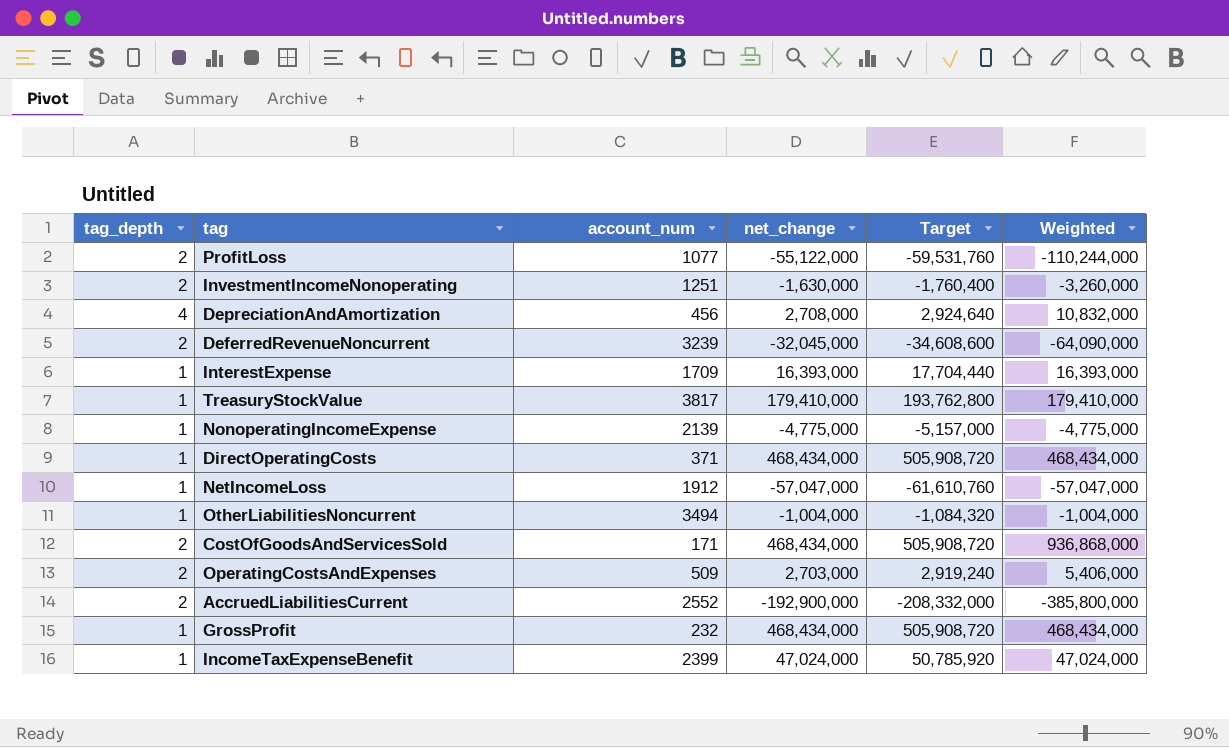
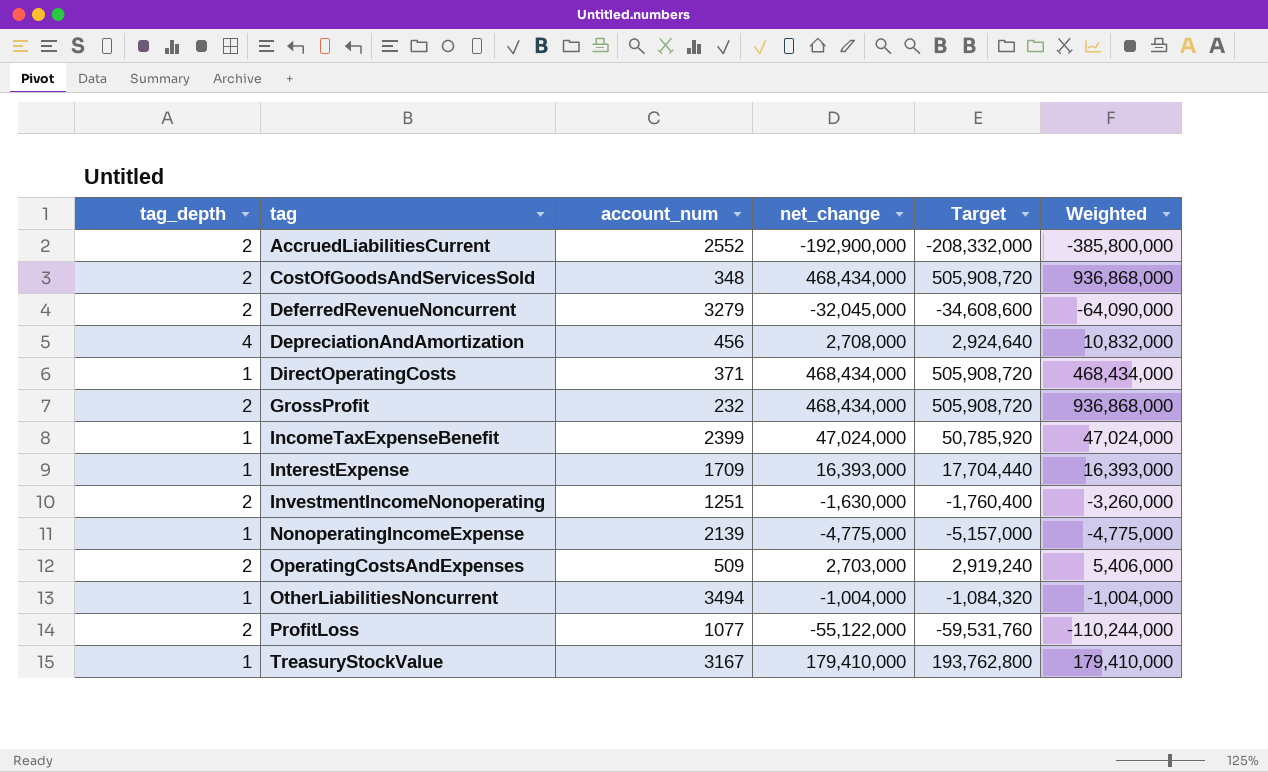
row order: none -> tag ascending
row NetIncomeLoss: 1 | 1912 | -57,047,000 | -61,610,760 | -57,047,000 -> none
CostOfGoodsAndServicesSold | account_num: 171 -> 348
DeferredRevenueNoncurrent | account_num: 3239 -> 3279
GrossProfit | tag_depth: 1 -> 2
GrossProfit | Weighted: 468,434,000 -> 936,868,000
TreasuryStockValue | account_num: 3817 -> 3167

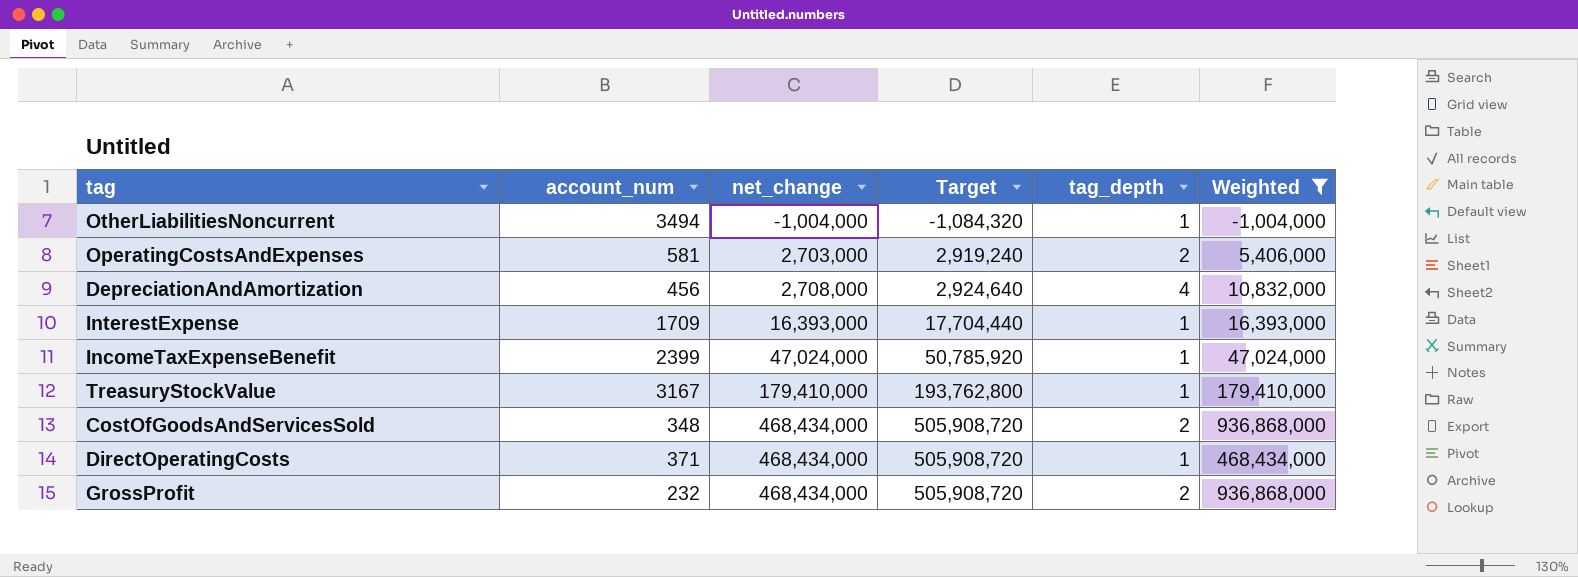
filter: none -> Weighted >= -1,004,000
row order: tag ascending -> net_change ascending
column tag_depth | position: 1 -> 5
OperatingCostsAndExpenses | account_num: 509 -> 581

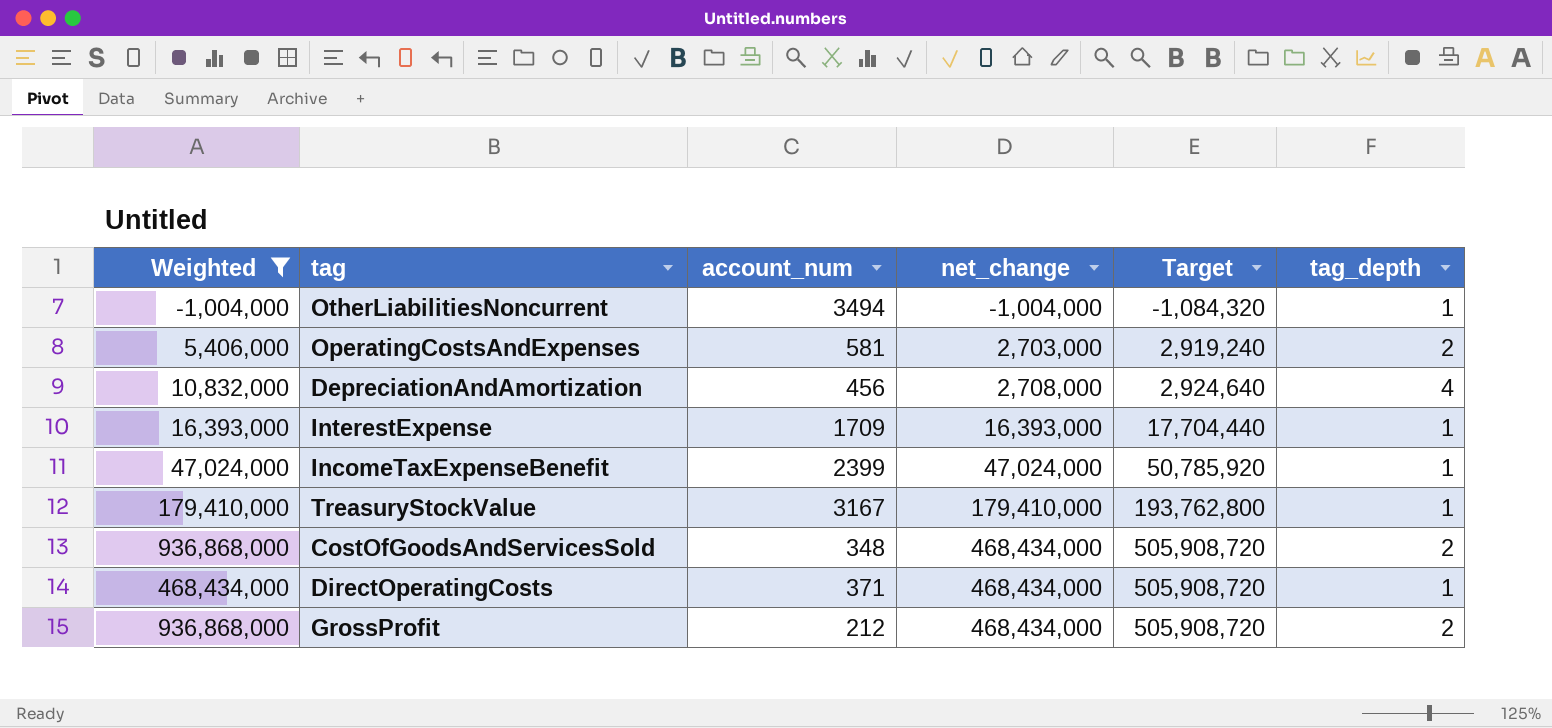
column Weighted | position: 6 -> 1
GrossProfit | account_num: 232 -> 212

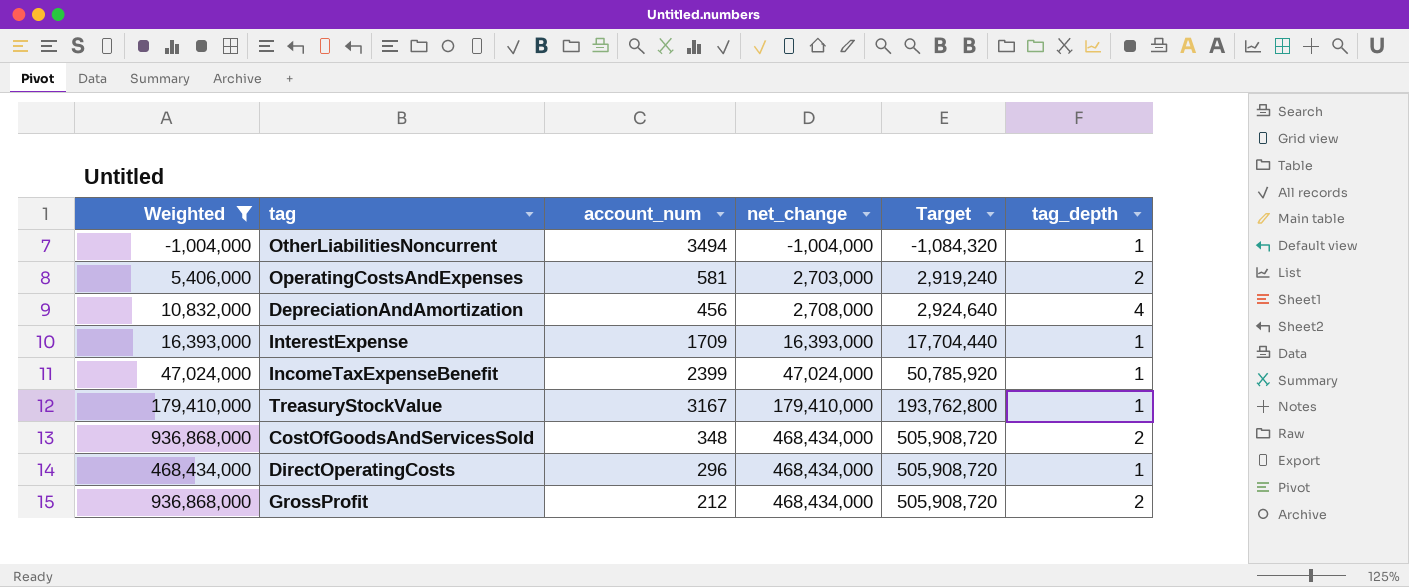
DirectOperatingCosts | account_num: 371 -> 296

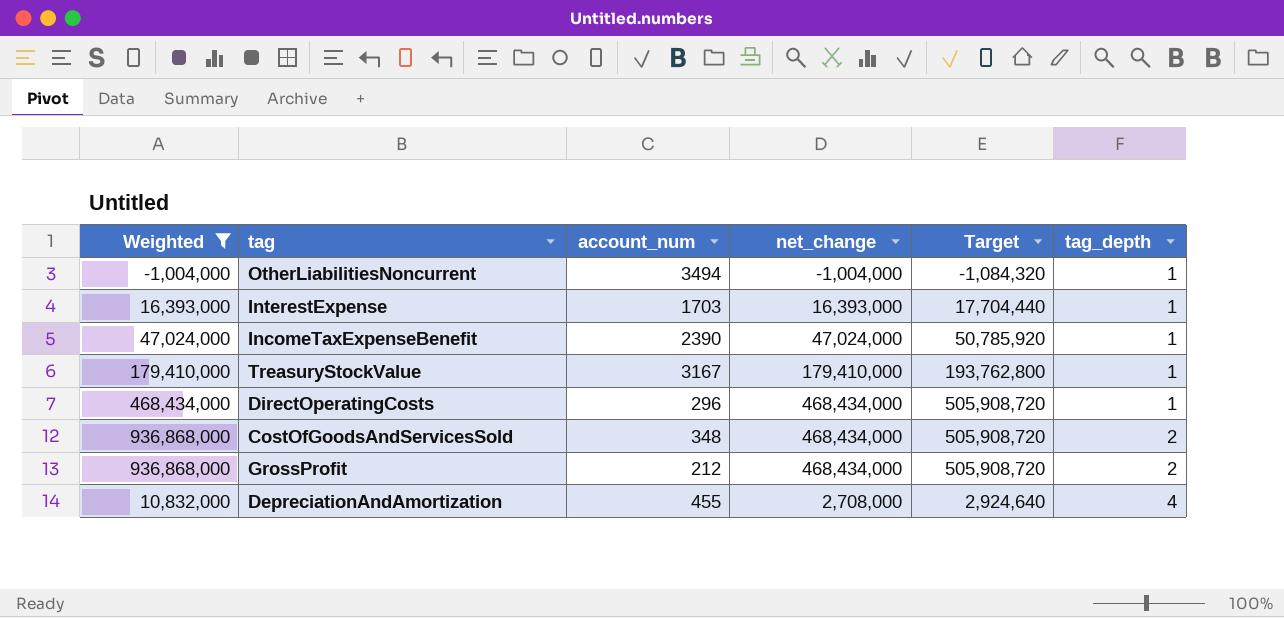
row order: net_change ascending -> tag_depth ascending
row OperatingCostsAndExpenses: 5,406,000 | 581 | 2,703,000 | 2,919,240 | 2 -> none
InterestExpense | account_num: 1709 -> 1703
IncomeTaxExpenseBenefit | account_num: 2399 -> 2390
DepreciationAndAmortization | account_num: 456 -> 455

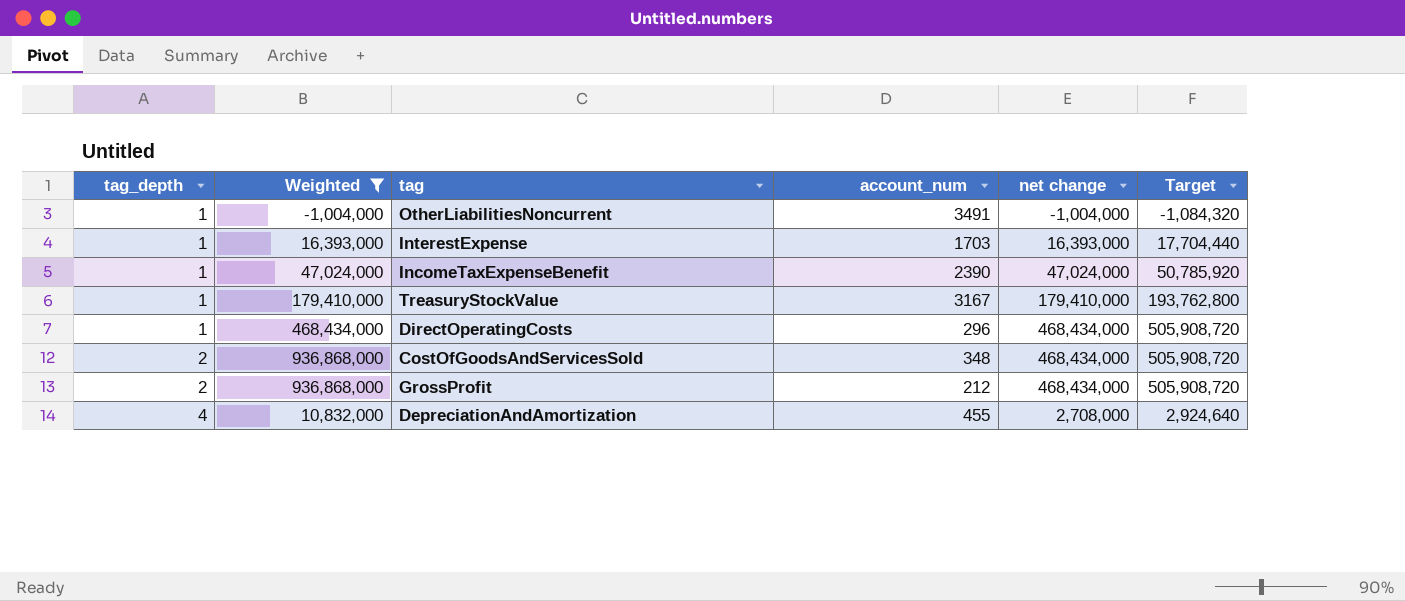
column tag_depth | position: 6 -> 1
column name: net_change -> net change
OtherLiabilitiesNoncurrent | account_num: 3494 -> 3491

